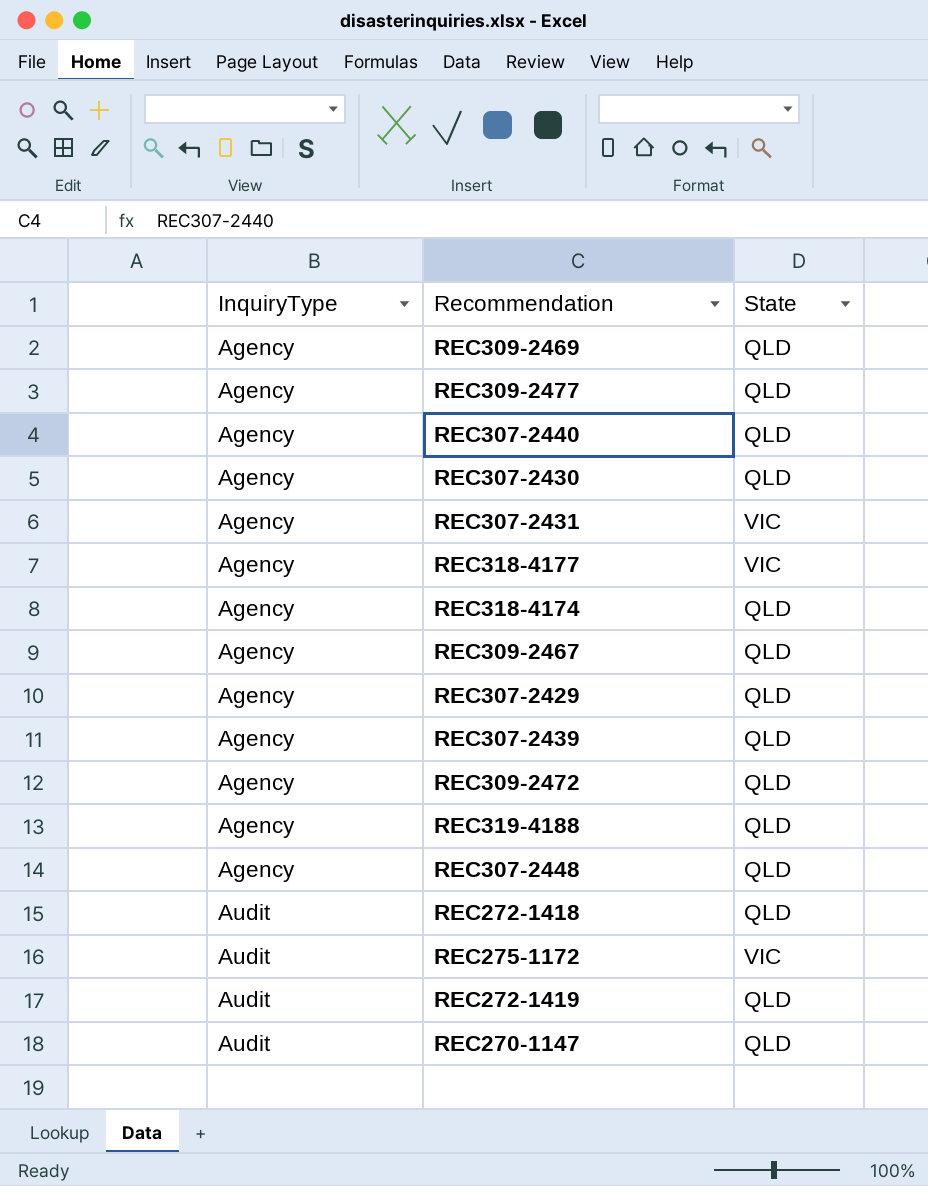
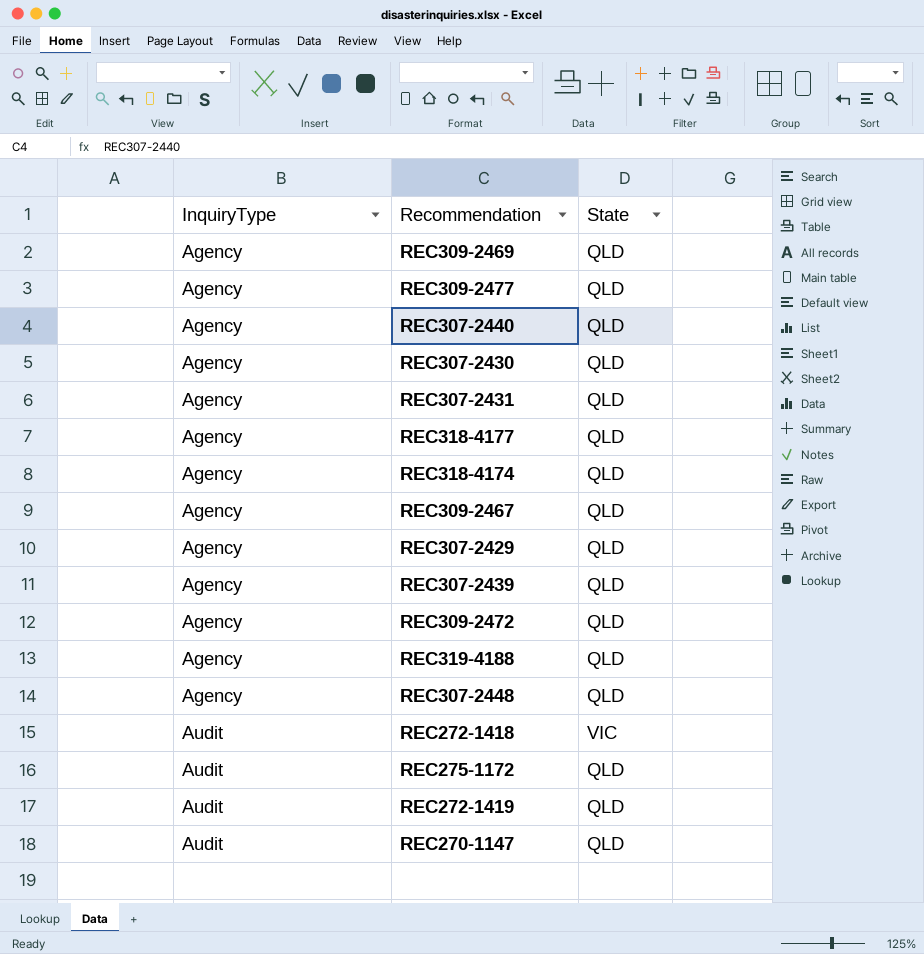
REC307-2431 | State: VIC -> QLD
REC318-4177 | State: VIC -> QLD
REC272-1418 | State: QLD -> VIC
REC275-1172 | State: VIC -> QLD

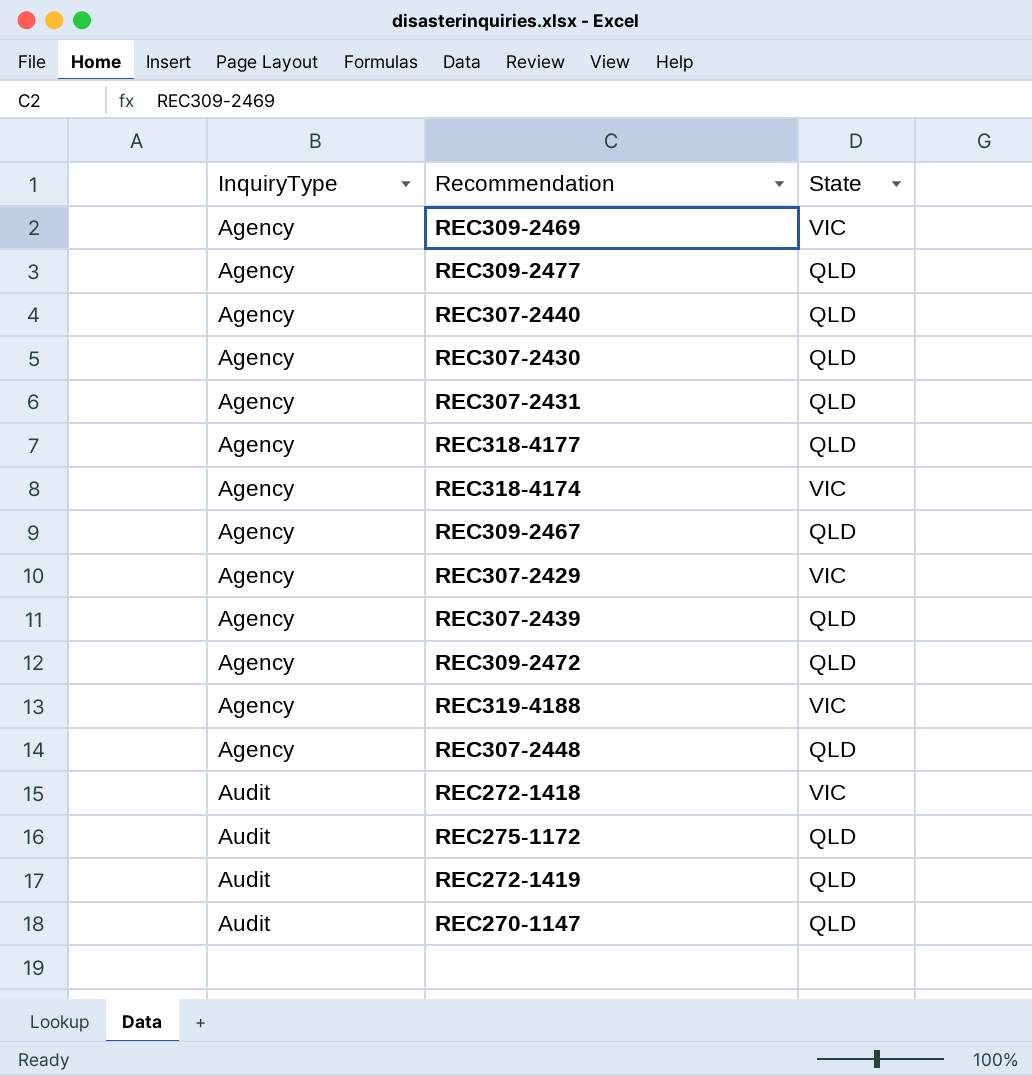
REC309-2469 | State: QLD -> VIC
REC318-4174 | State: QLD -> VIC
REC307-2429 | State: QLD -> VIC
REC319-4188 | State: QLD -> VIC

